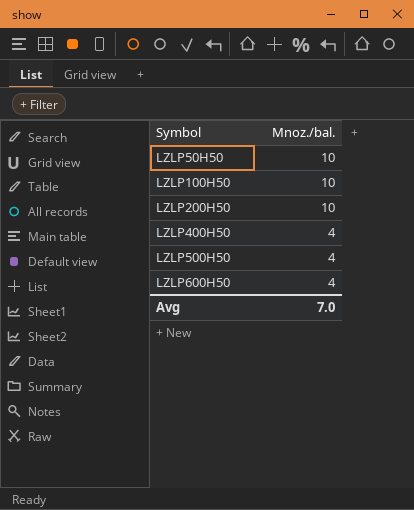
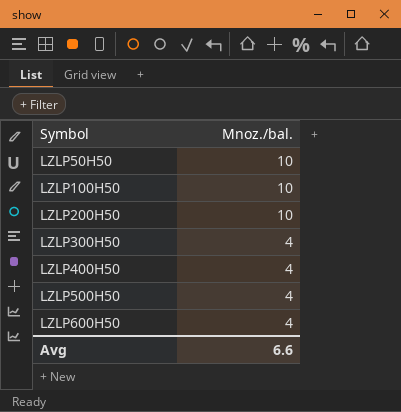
row LZLP300H50: none -> 4
Avg | Mnoz./bal.: 7.0 -> 6.6

